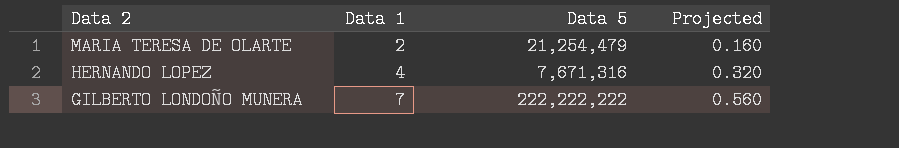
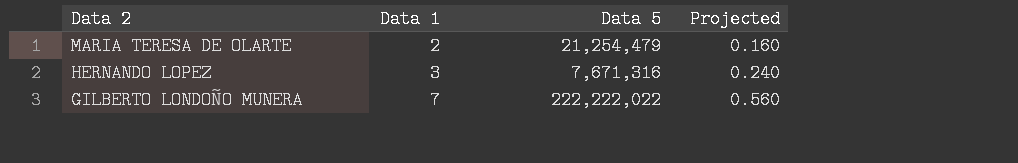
HERNANDO LOPEZ | Data 1: 4 -> 3
HERNANDO LOPEZ | Projected: 0.320 -> 0.240
GILBERTO LONDOÑO MUNERA | Data 5: 222,222,222 -> 222,222,022

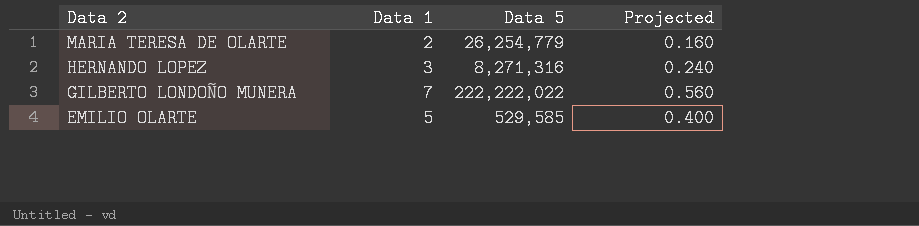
MARIA TERESA DE OLARTE | Data 5: 21,254,479 -> 26,254,779
HERNANDO LOPEZ | Data 5: 7,671,316 -> 8,271,316
row EMILIO OLARTE: none -> 5 | 529,585 | 0.400

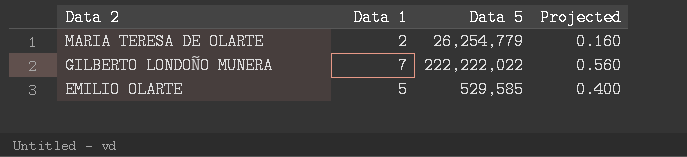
row HERNANDO LOPEZ: 3 | 8,271,316 | 0.240 -> none

